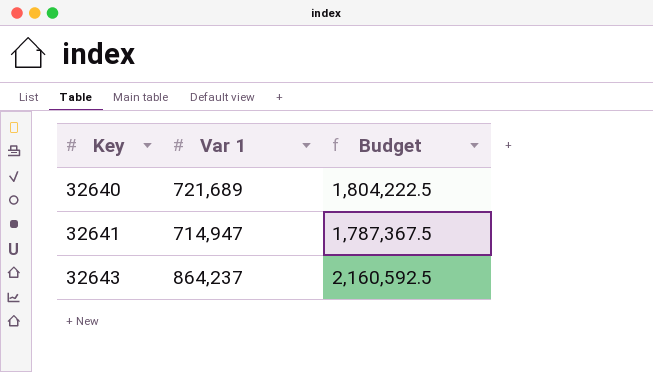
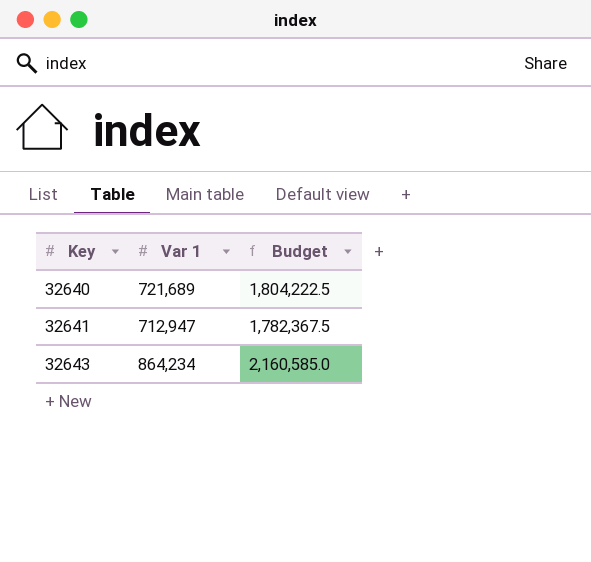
32641 | Var 1: 714,947 -> 712,947
32641 | Budget: 1,787,367.5 -> 1,782,367.5
32643 | Var 1: 864,237 -> 864,234
32643 | Budget: 2,160,592.5 -> 2,160,585.0

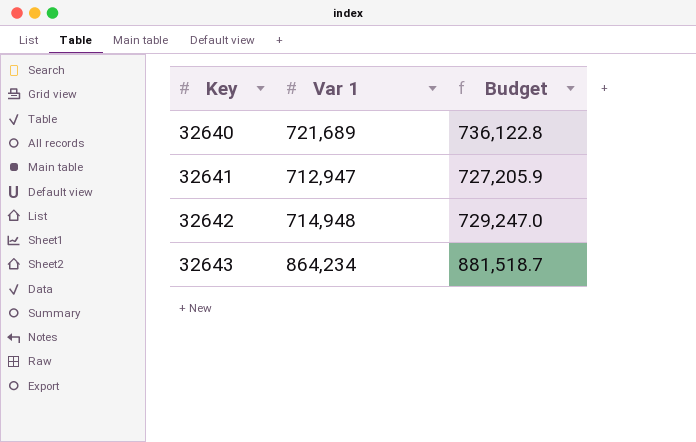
column Budget | formula: [Var 1] * 2.5 -> [Var 1] * 1.02
row 32642: none -> 714,948 | 729,247.0

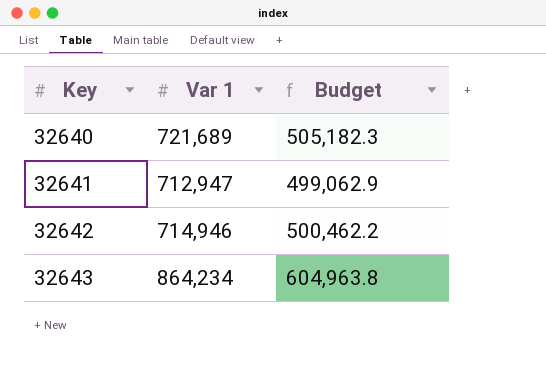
column Budget | formula: [Var 1] * 1.02 -> [Var 1] * 0.7
32642 | Var 1: 714,948 -> 714,946

